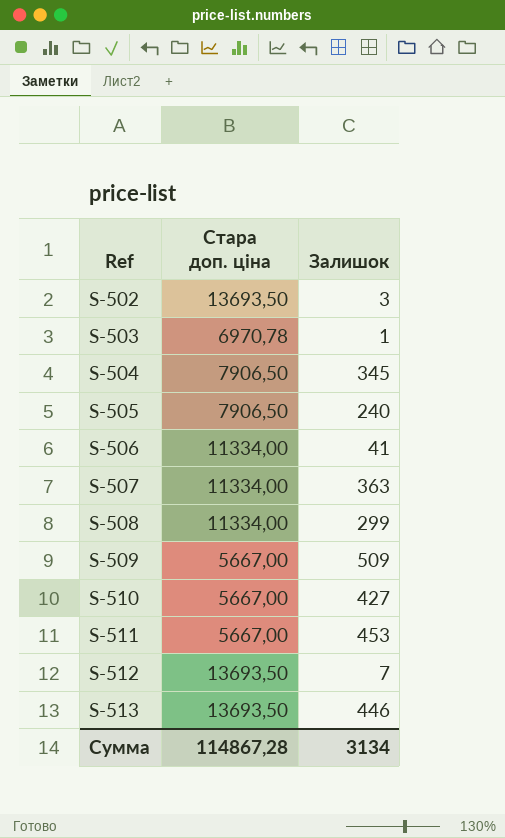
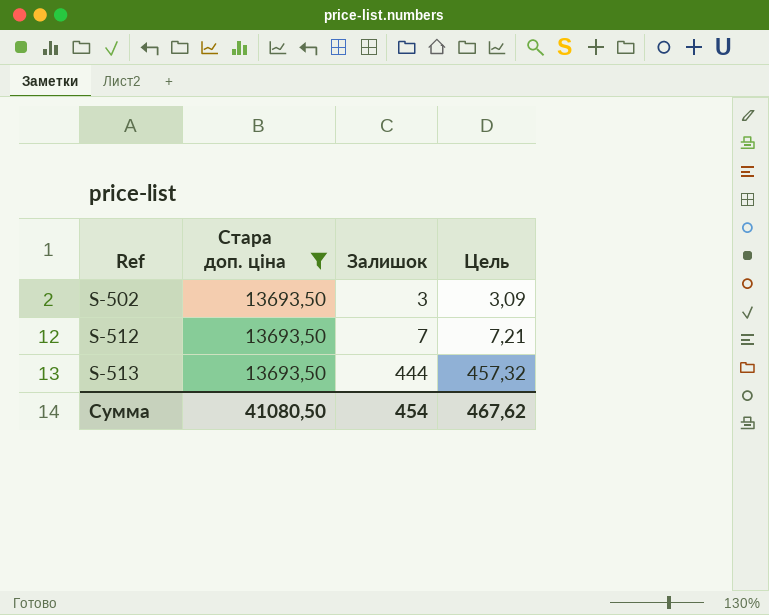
filter: none -> Стара доп. ціна = 13693,50
column Цель | formula: none -> [Залишок] * 1,03
S-513 | Залишок: 446 -> 444
Сумма | Стара доп. ціна: 114867,28 -> 41080,50
Сумма | Залишок: 3134 -> 454

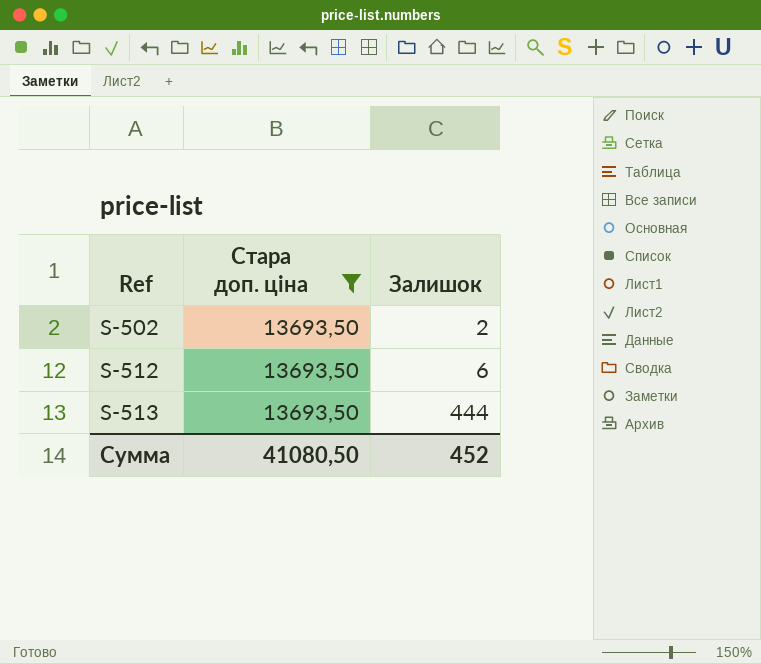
column Цель | formula: [Залишок] * 1,03 -> none
S-502 | Залишок: 3 -> 2
S-512 | Залишок: 7 -> 6
Сумма | Залишок: 454 -> 452

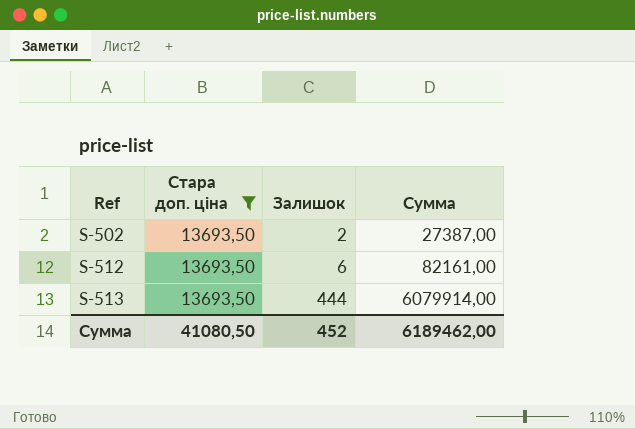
column Сумма | formula: none -> [Стара доп. ціна] * [Залишок]

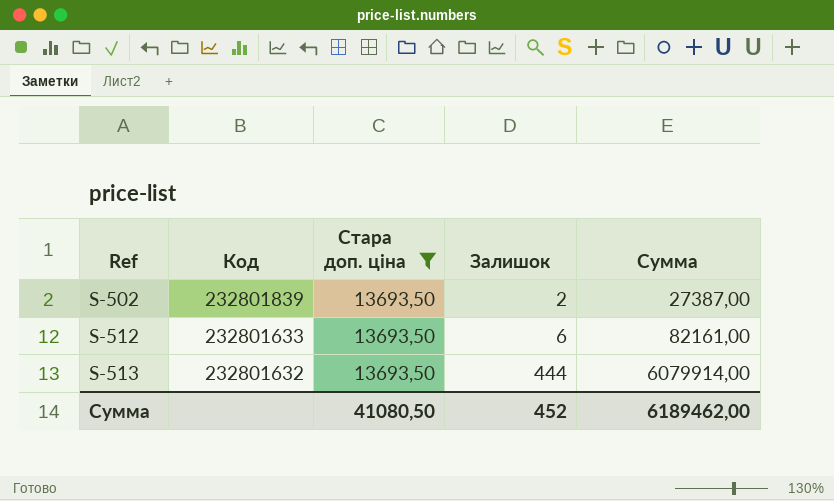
column Код | position: none -> 2

